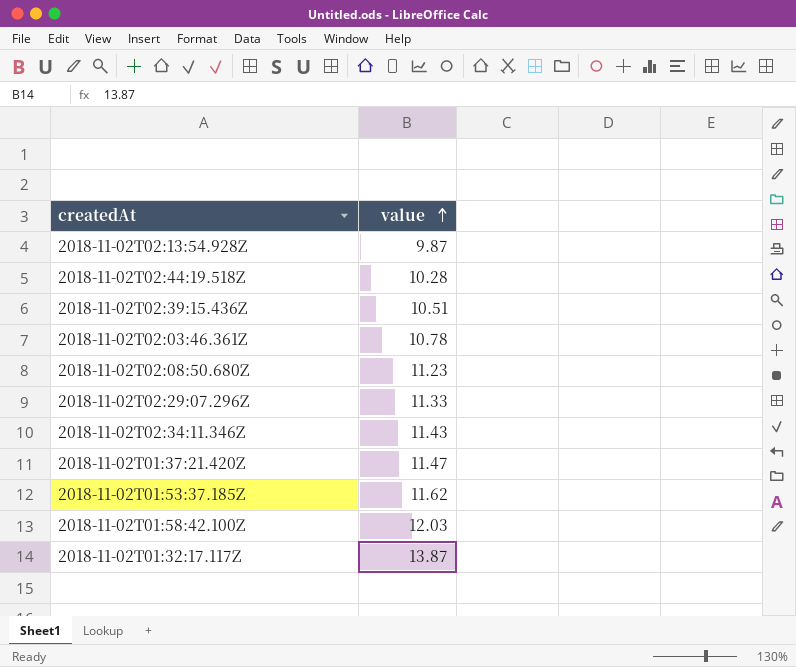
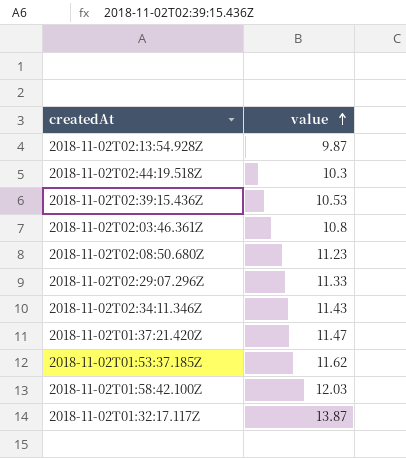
2018-11-02T02:44:19.518Z | value: 10.28 -> 10.3
2018-11-02T02:39:15.436Z | value: 10.51 -> 10.53
2018-11-02T02:03:46.361Z | value: 10.78 -> 10.8

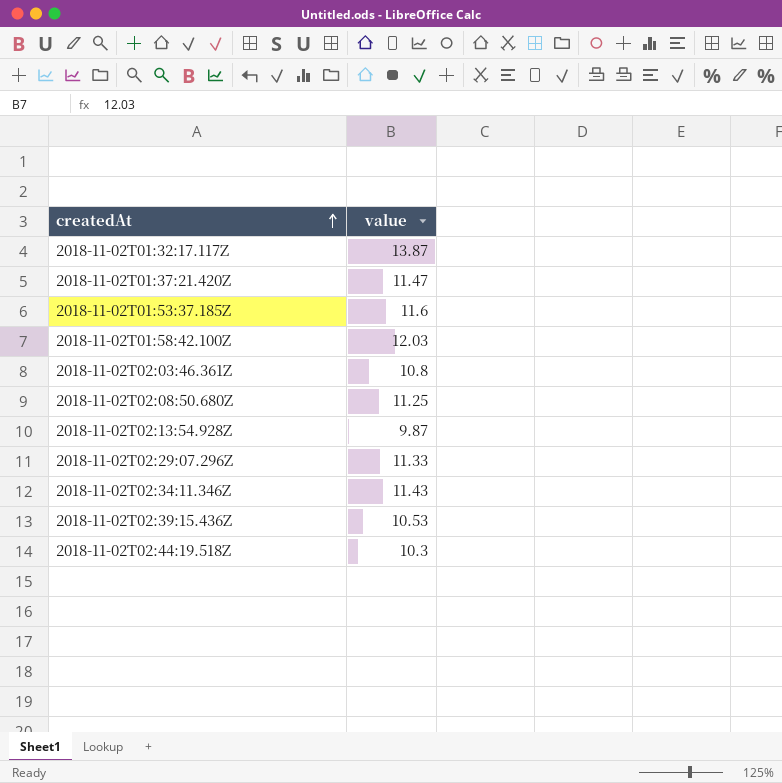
row order: value ascending -> createdAt ascending
2018-11-02T01:53:37.185Z | value: 11.62 -> 11.6
2018-11-02T02:08:50.680Z | value: 11.23 -> 11.25

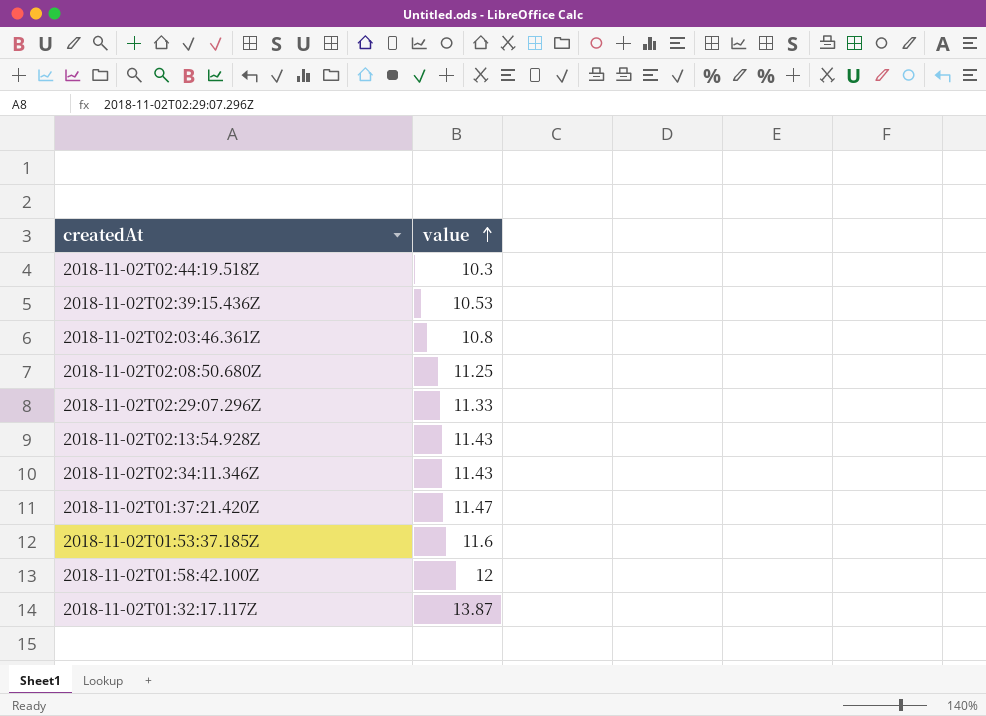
row order: createdAt ascending -> value ascending
2018-11-02T02:13:54.928Z | value: 9.87 -> 11.43
2018-11-02T01:58:42.100Z | value: 12.03 -> 12

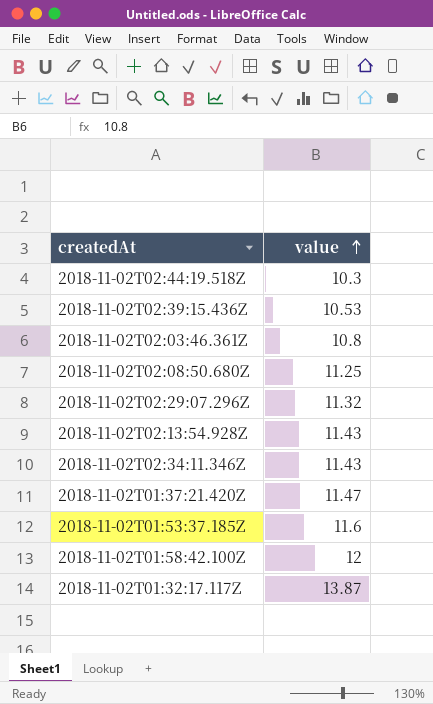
2018-11-02T02:29:07.296Z | value: 11.33 -> 11.32

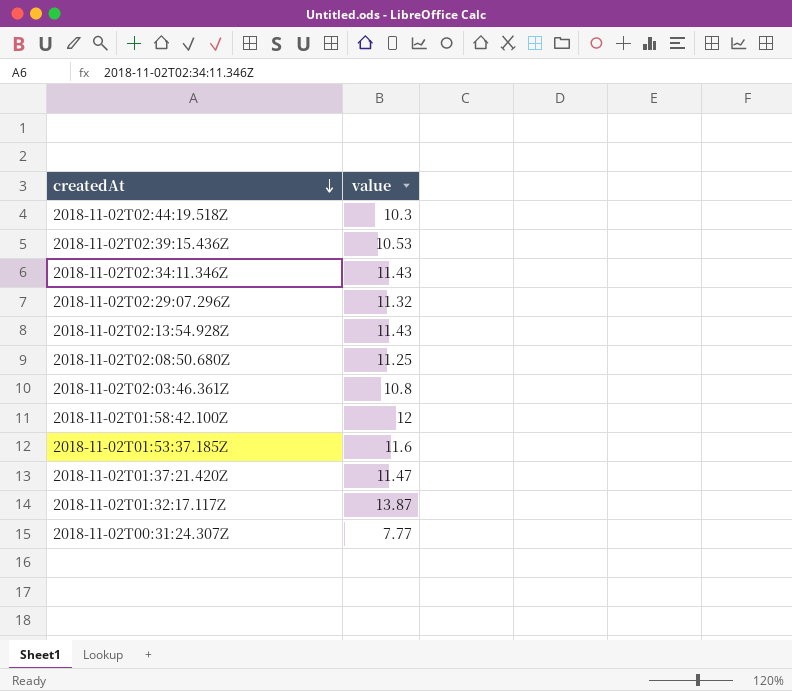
row order: value ascending -> createdAt descending
row 2018-11-02T00:31:24.307Z: none -> 7.77

